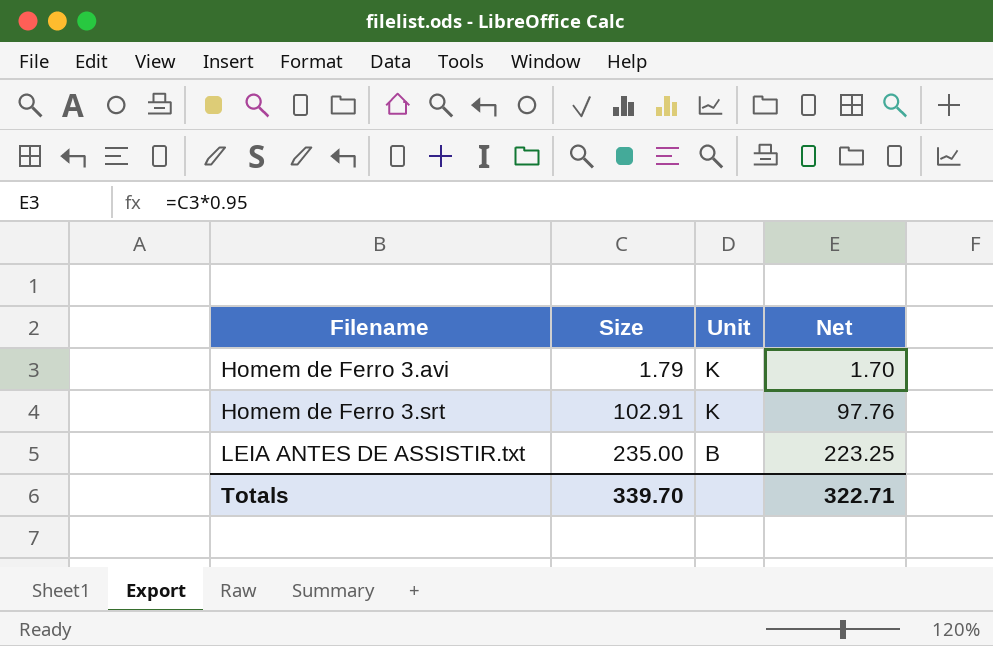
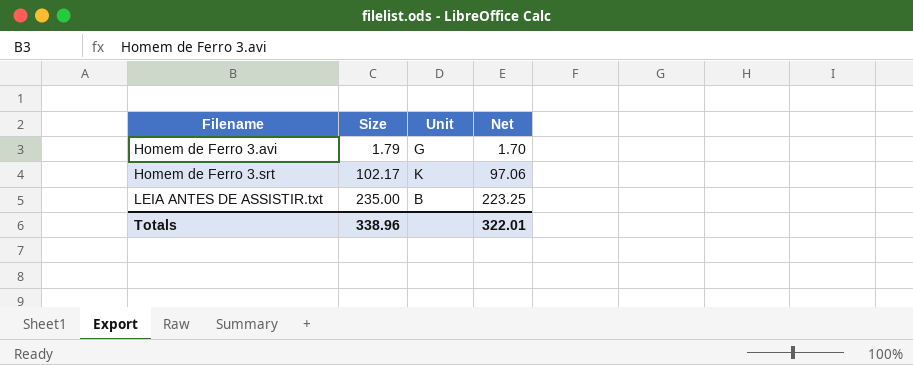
Homem de Ferro 3.avi | Unit: K -> G
Homem de Ferro 3.srt | Size: 102.91 -> 102.17
Homem de Ferro 3.srt | Net: 97.76 -> 97.06
Totals | Size: 339.70 -> 338.96
Totals | Net: 322.71 -> 322.01

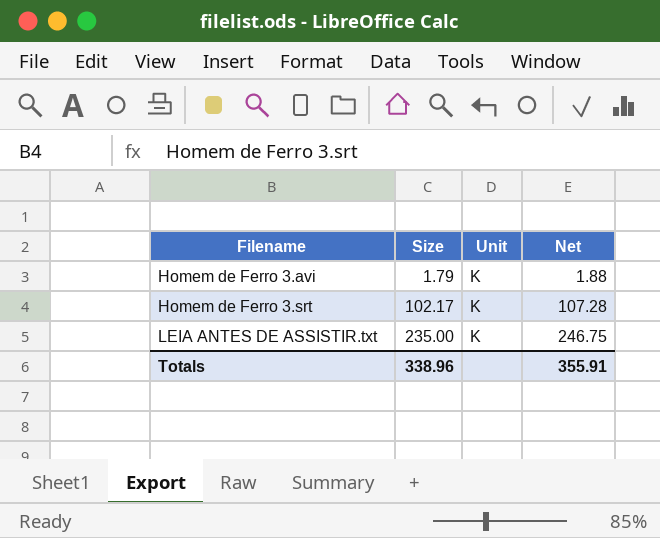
column Net | formula: [Size] * 0.95 -> [Size] * 1.05
Homem de Ferro 3.avi | Unit: G -> K
LEIA ANTES DE ASSISTIR.txt | Unit: B -> K
Totals | Net: 322.01 -> 355.91

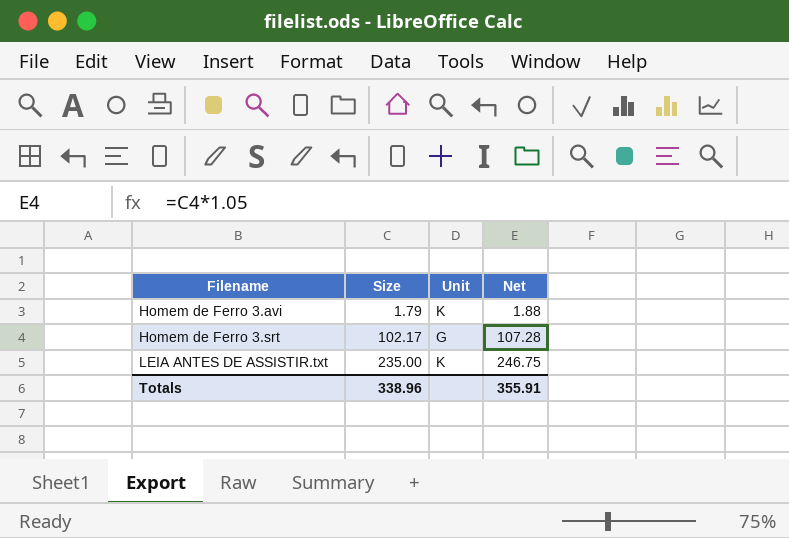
Homem de Ferro 3.srt | Unit: K -> G

